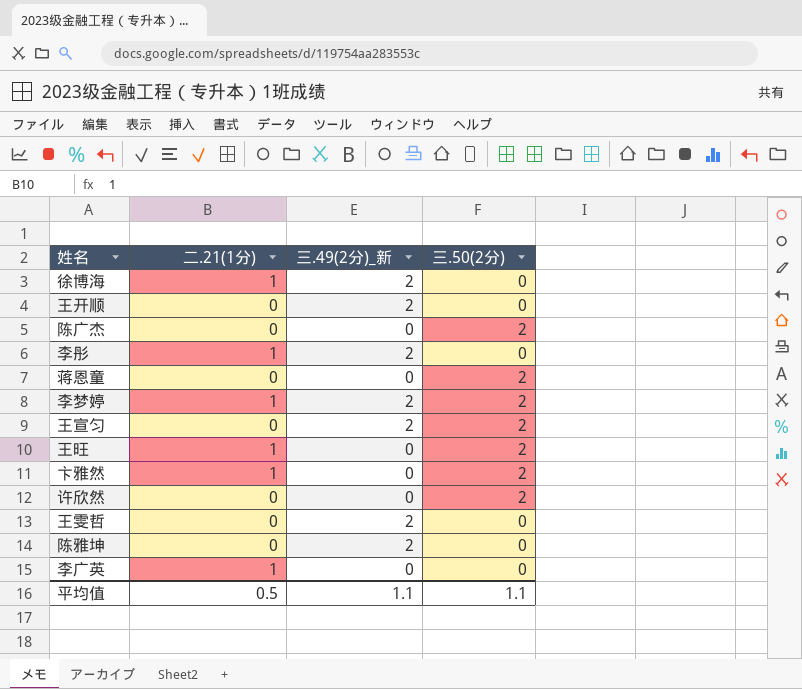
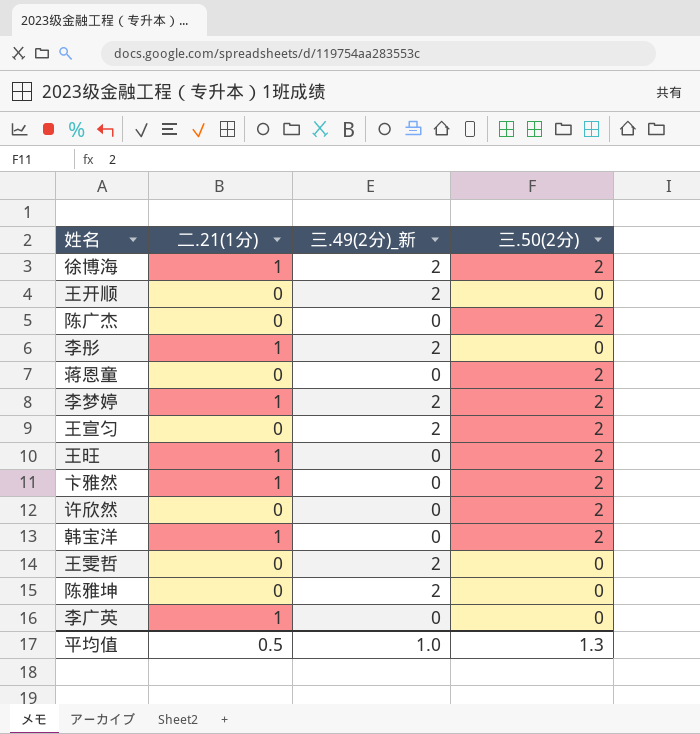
徐博海 | 三.50(2分): 0 -> 2
row 韩宝洋: none -> 1 | 0 | 2
平均值 | 三.49(2分)_新: 1.1 -> 1.0
平均值 | 三.50(2分): 1.1 -> 1.3

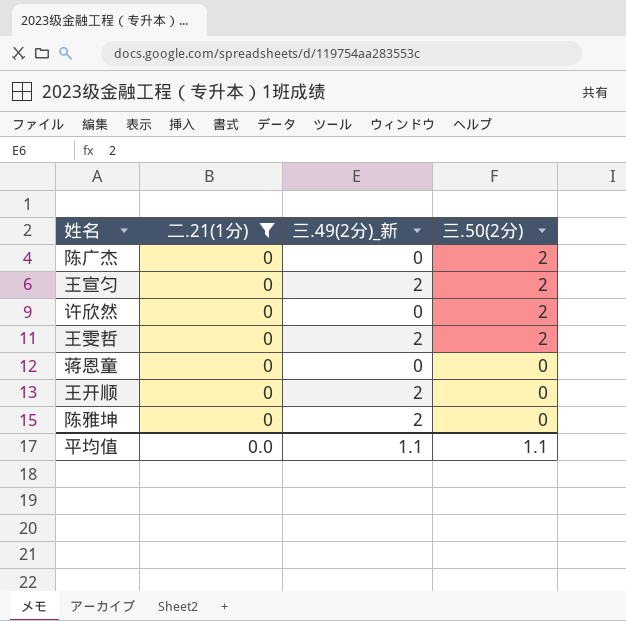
filter: none -> 二.21(1分) = 0
row order: none -> 三.50(2分) descending
王雯哲 | 三.50(2分): 0 -> 2
蒋恩童 | 三.50(2分): 2 -> 0
平均值 | 二.21(1分): 0.5 -> 0.0
平均值 | 三.49(2分)_新: 1.0 -> 1.1
平均值 | 三.50(2分): 1.3 -> 1.1

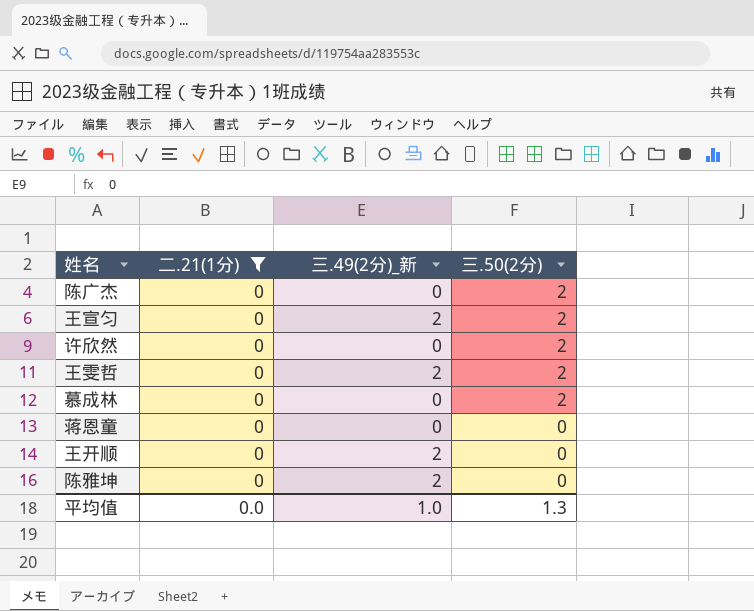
row 慕成林: none -> 0 | 0 | 2
平均值 | 三.49(2分)_新: 1.1 -> 1.0
平均值 | 三.50(2分): 1.1 -> 1.3

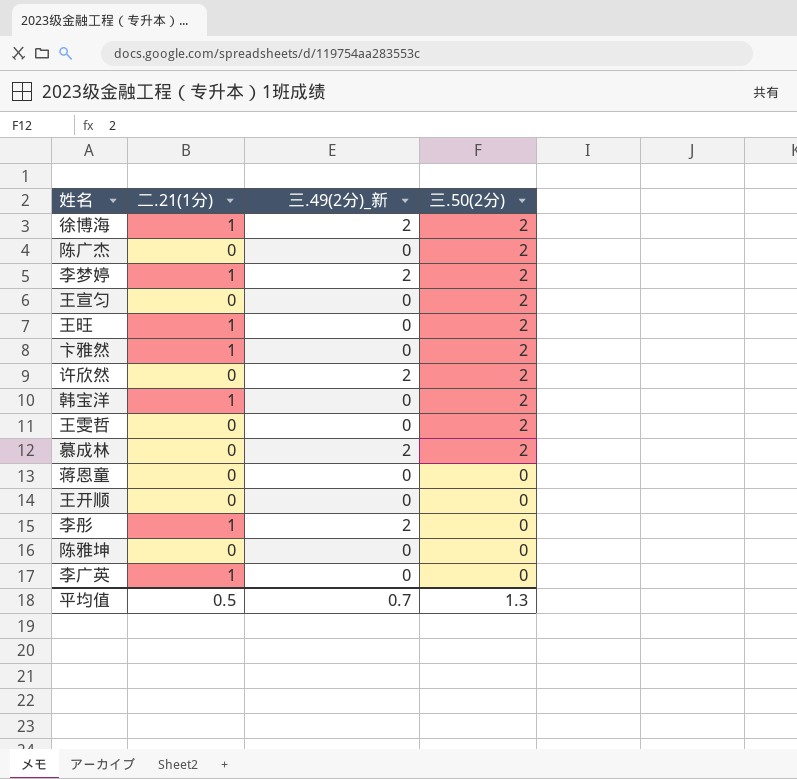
filter: 二.21(1分) = 0 -> none
王宣匀 | 三.49(2分)_新: 2 -> 0
许欣然 | 三.49(2分)_新: 0 -> 2
王雯哲 | 三.49(2分)_新: 2 -> 0
慕成林 | 三.49(2分)_新: 0 -> 2
王开顺 | 三.49(2分)_新: 2 -> 0
陈雅坤 | 三.49(2分)_新: 2 -> 0
平均值 | 二.21(1分): 0.0 -> 0.5
平均值 | 三.49(2分)_新: 1.0 -> 0.7

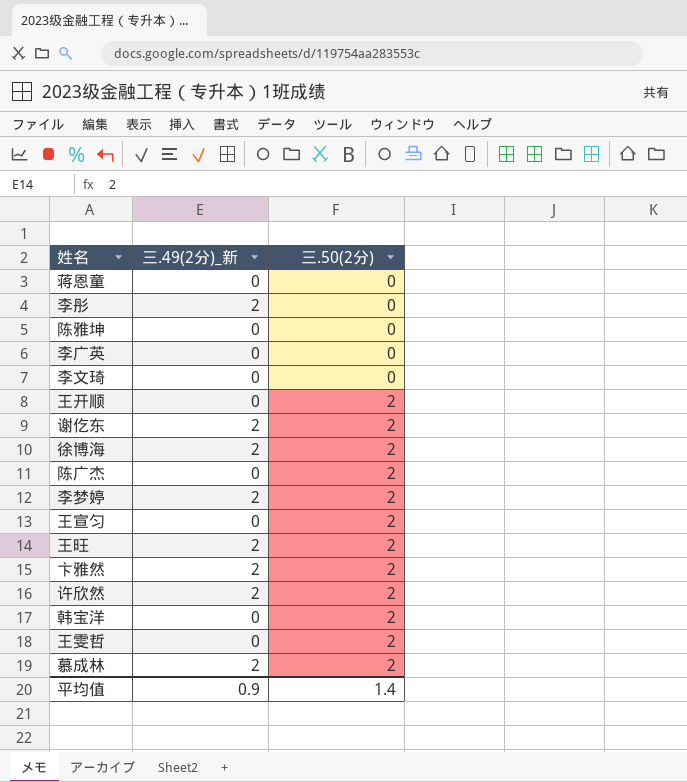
row order: 三.50(2分) descending -> 三.50(2分) ascending
column 二.21(1分) | position: 2 -> none
row 李文琦: none -> 0 | 0
王开顺 | 三.50(2分): 0 -> 2
row 谢仡东: none -> 2 | 2
王旺 | 三.49(2分)_新: 0 -> 2
卞雅然 | 三.49(2分)_新: 0 -> 2
平均值 | 三.49(2分)_新: 0.7 -> 0.9
平均值 | 三.50(2分): 1.3 -> 1.4

